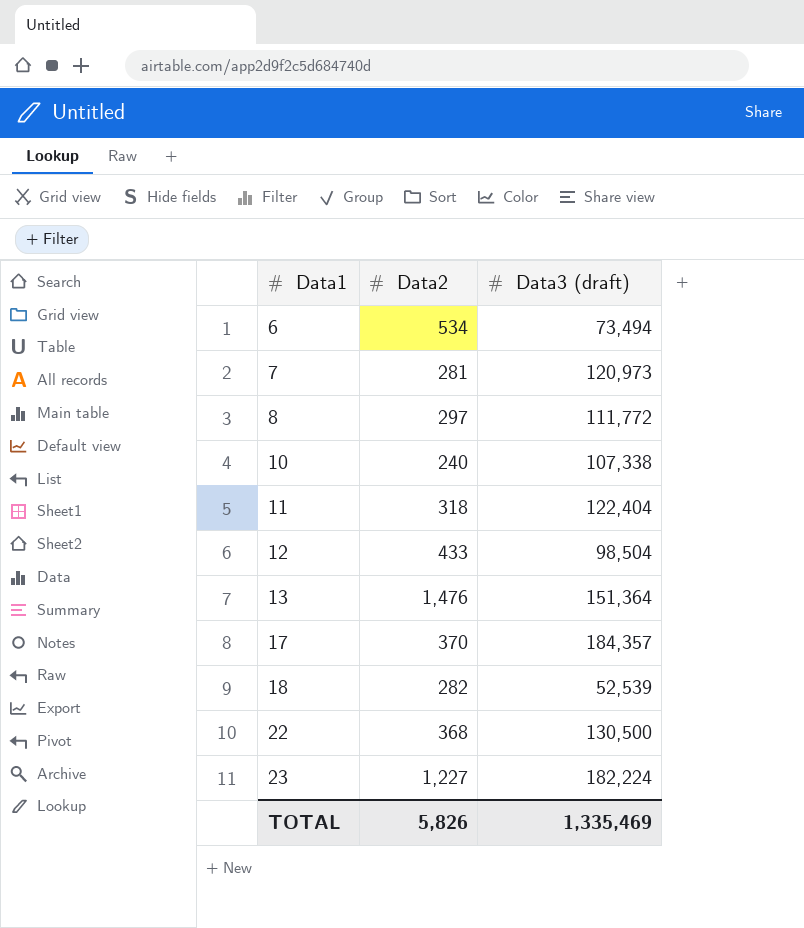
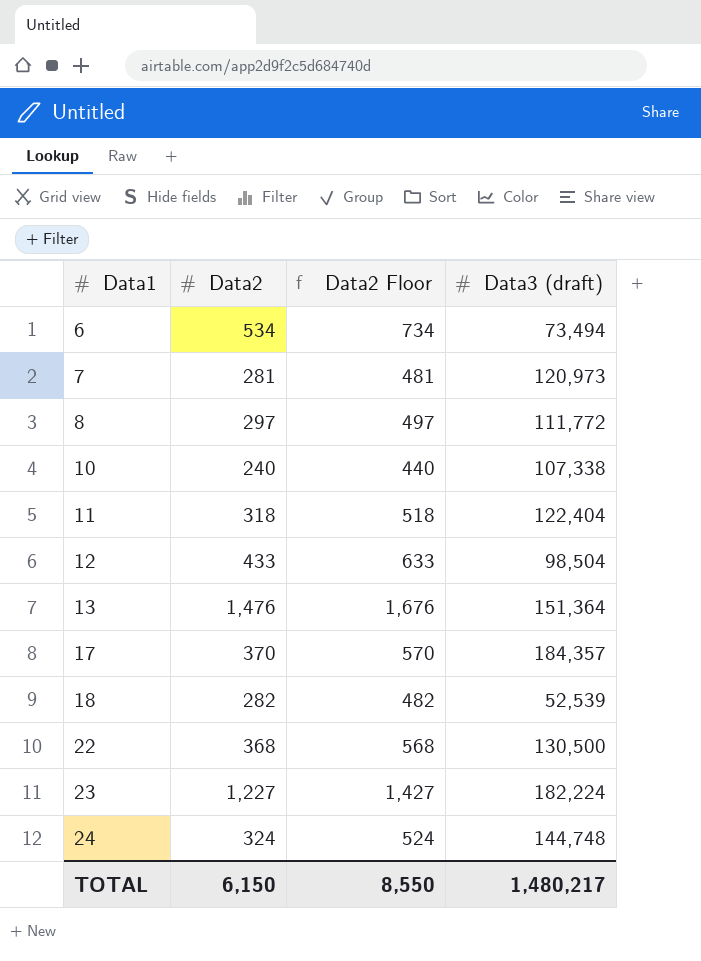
column Data2 Floor | formula: none -> [Data2] + 200
row 24: none -> 324 | 524 | 144,748
TOTAL | Data2: 5,826 -> 6,150
TOTAL | Data3 (draft): 1,335,469 -> 1,480,217

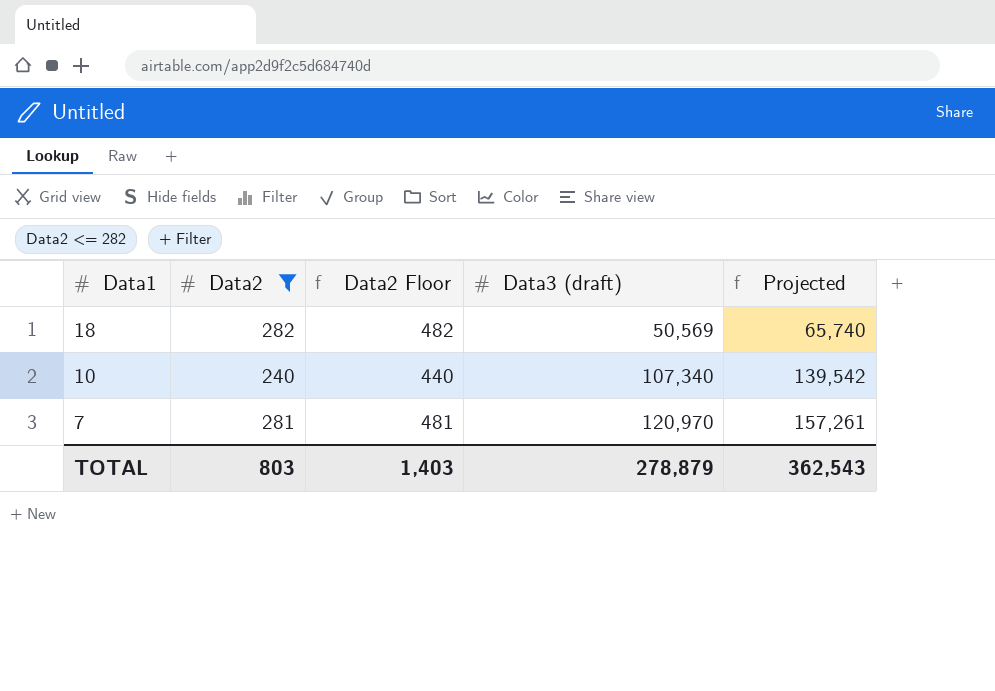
filter: none -> Data2 <= 282
row order: Data1 ascending -> Data1 descending
column Projected | formula: none -> [Data3 (draft)] * 1.3
18 | Data3 (draft): 52,539 -> 50,569
10 | Data3 (draft): 107,338 -> 107,340
7 | Data3 (draft): 120,973 -> 120,970
TOTAL | Data2: 6,150 -> 803
TOTAL | Data2 Floor: 8,550 -> 1,403
TOTAL | Data3 (draft): 1,480,217 -> 278,879

